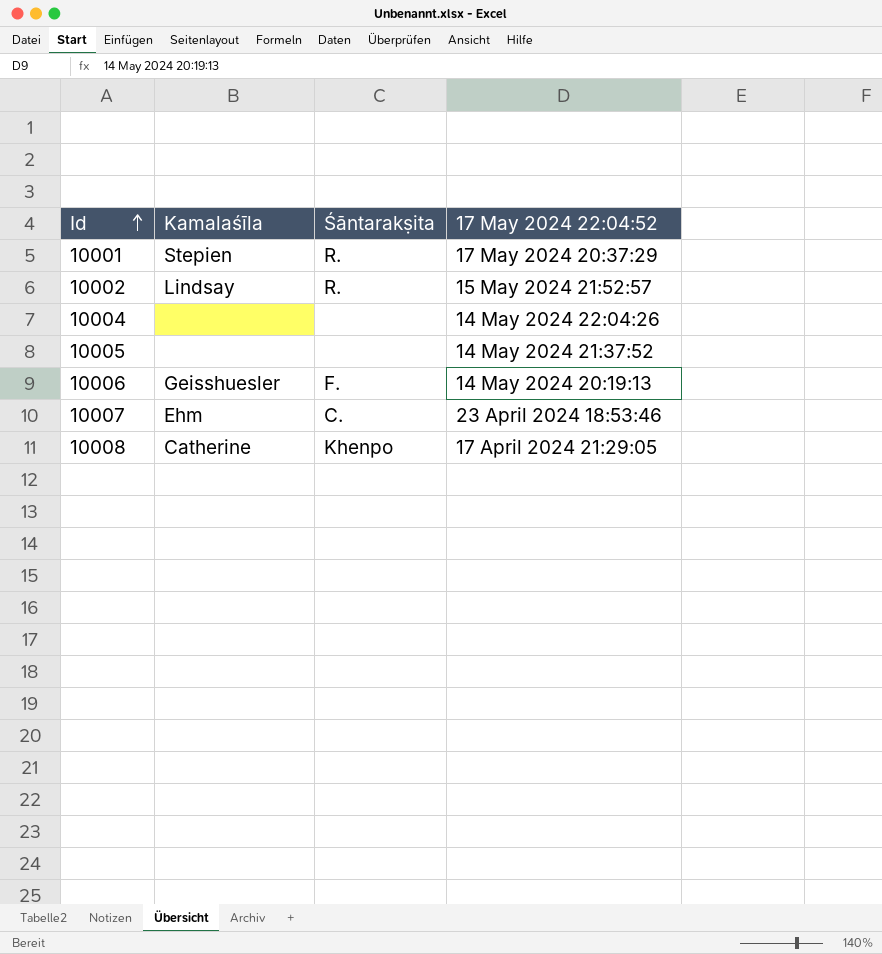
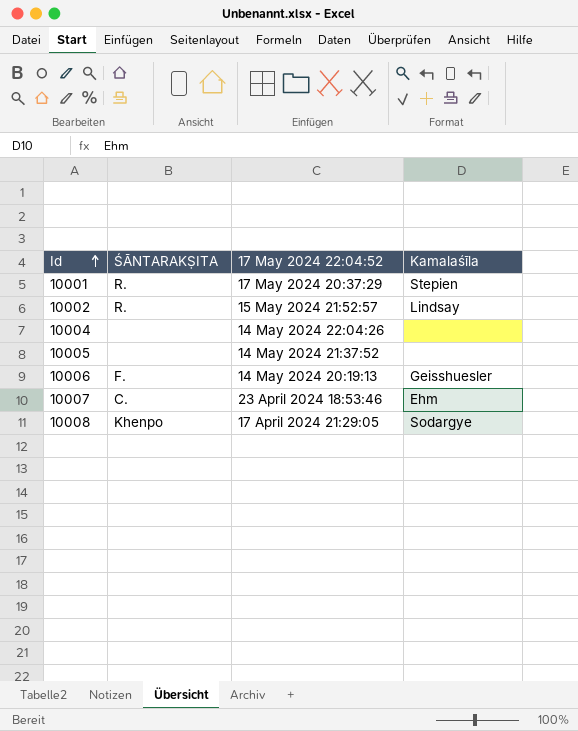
column name: Śāntarakṣita -> ŚĀNTARAKṢITA
column Kamalaśīla | position: 2 -> 4
10008 | Kamalaśīla: Catherine -> Sodargye

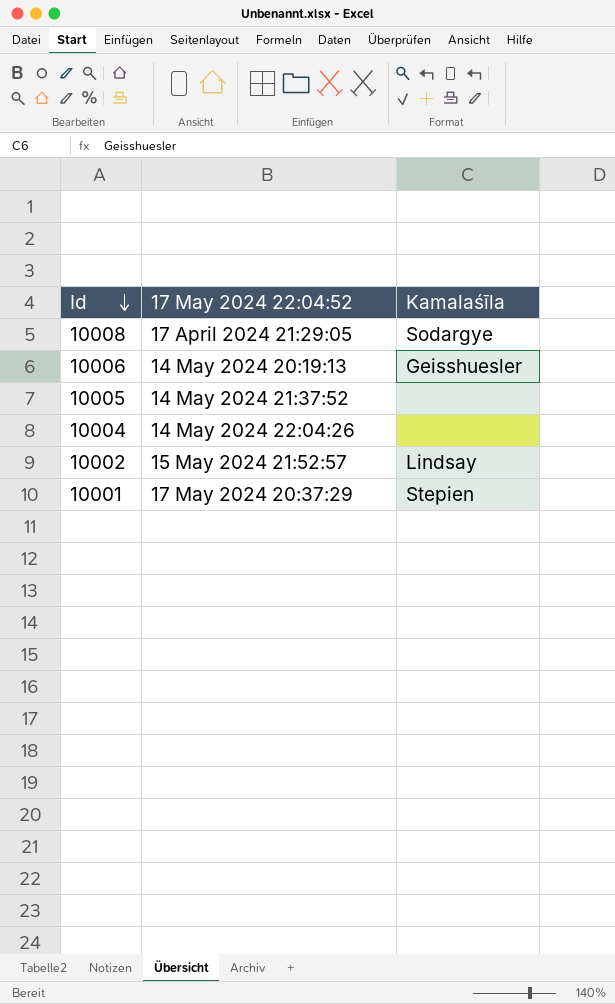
row order: Id ascending -> Id descending
column ŚĀNTARAKṢITA | position: 2 -> none
row 10007: C. | 23 April 2024 18:53:46 | Ehm -> none

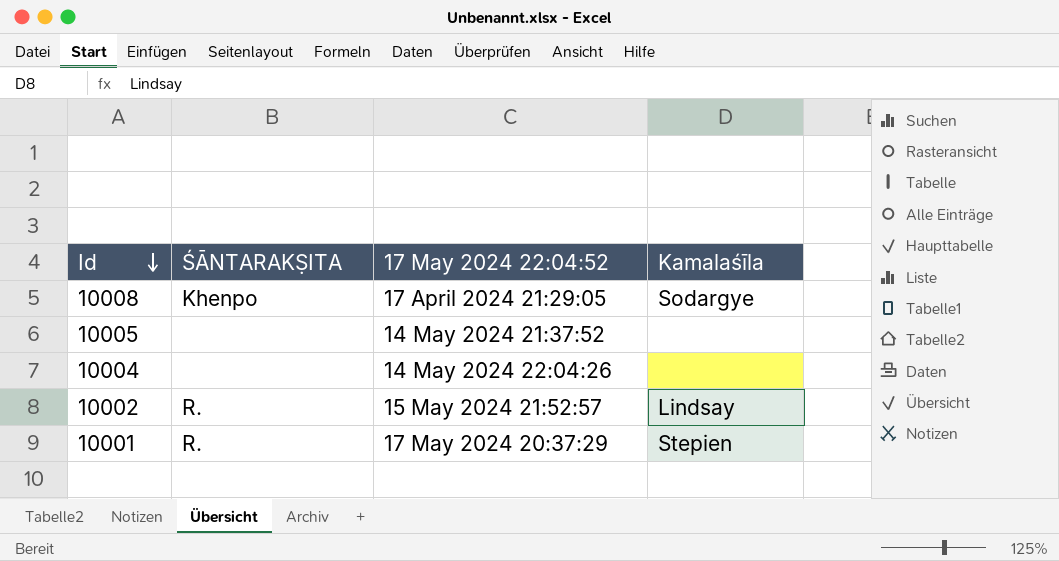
column ŚĀNTARAKṢITA | position: none -> 2
row 10006: 14 May 2024 20:19:13 | Geisshuesler -> none

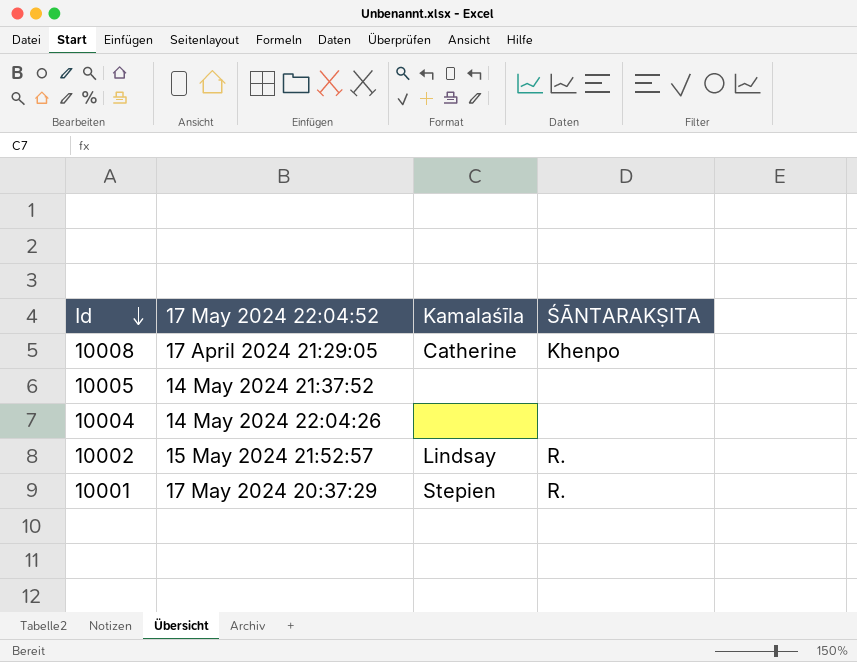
column ŚĀNTARAKṢITA | position: 2 -> 4
10008 | Kamalaśīla: Sodargye -> Catherine

